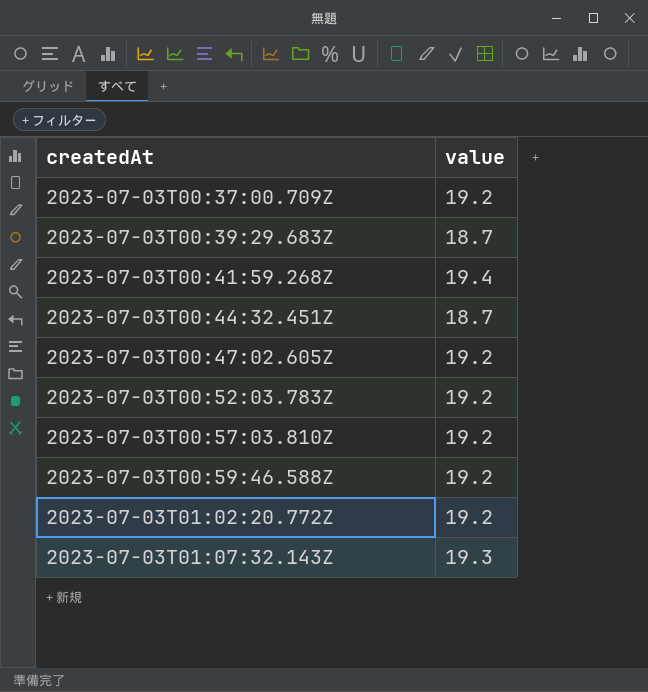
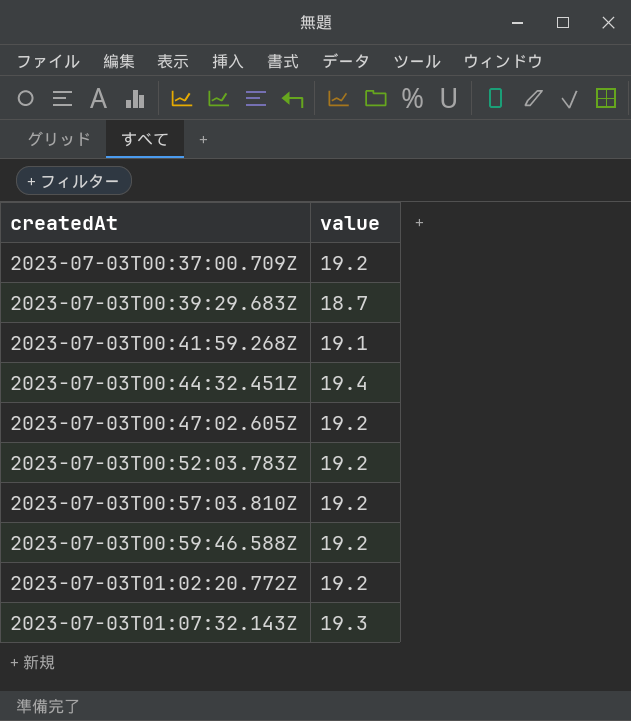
2023-07-03T00:41:59.268Z | value: 19.4 -> 19.1
2023-07-03T00:44:32.451Z | value: 18.7 -> 19.4

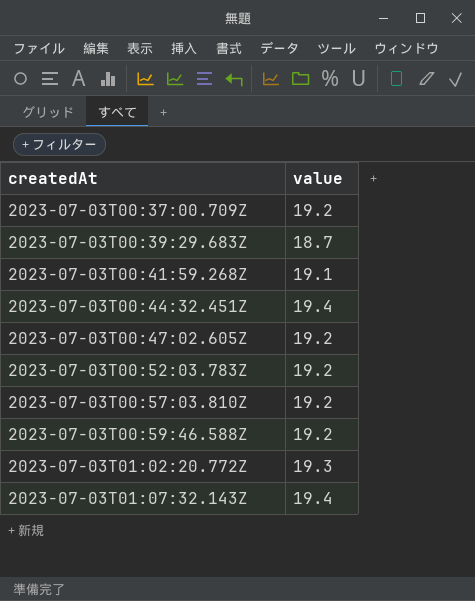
2023-07-03T01:02:20.772Z | value: 19.2 -> 19.3
2023-07-03T01:07:32.143Z | value: 19.3 -> 19.4

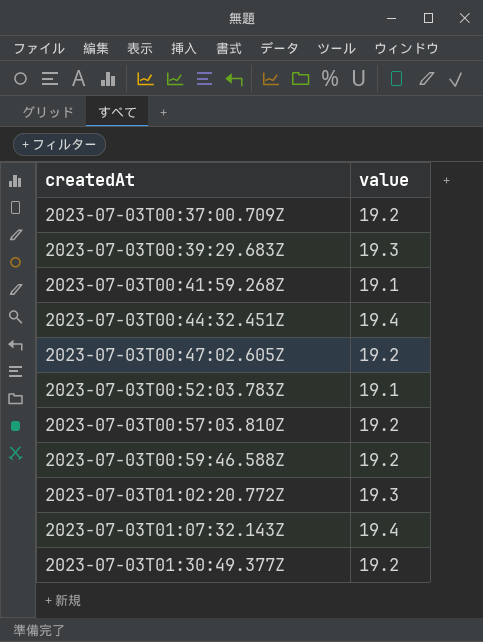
2023-07-03T00:39:29.683Z | value: 18.7 -> 19.3
2023-07-03T00:52:03.783Z | value: 19.2 -> 19.1
row 2023-07-03T01:30:49.377Z: none -> 19.2

